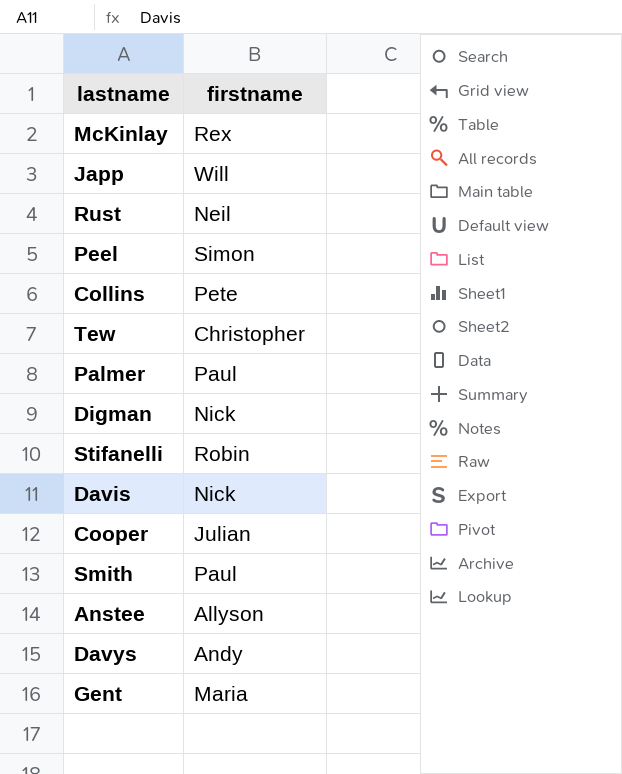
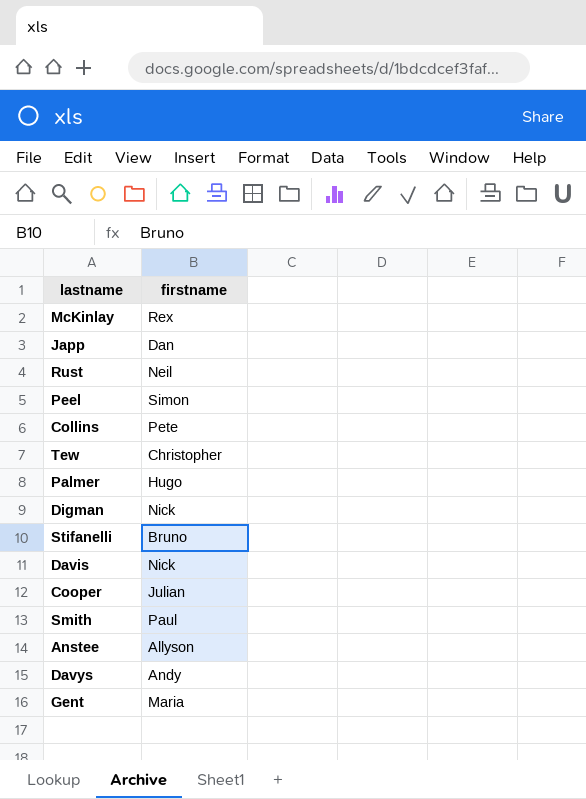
Japp | firstname: Will -> Dan
Palmer | firstname: Paul -> Hugo
Stifanelli | firstname: Robin -> Bruno

